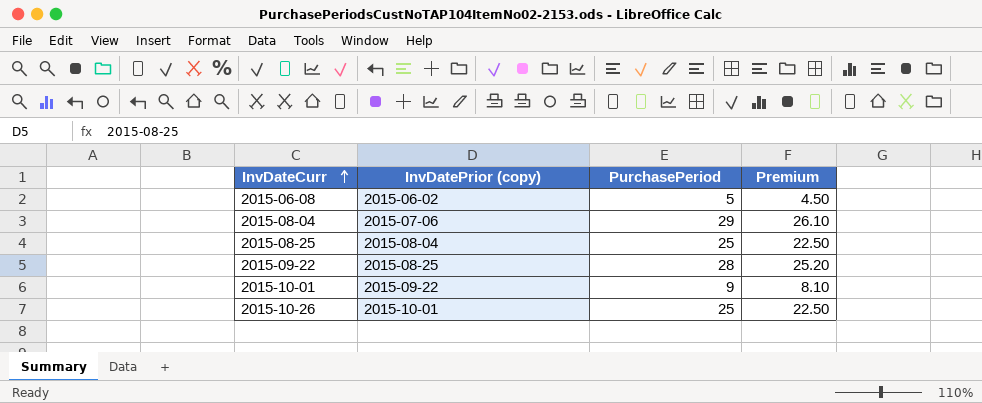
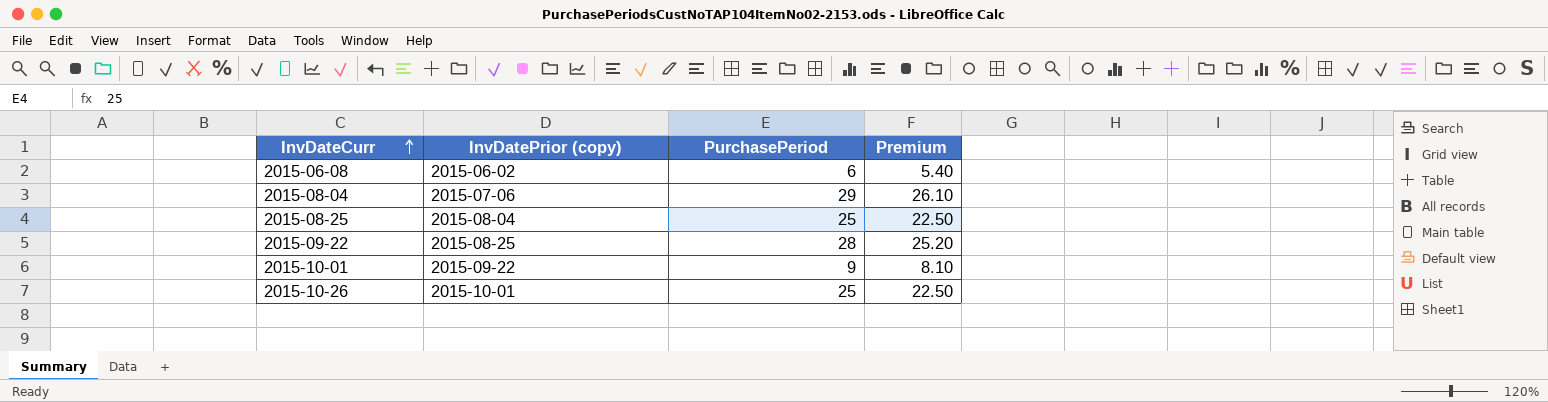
2015-06-08 | PurchasePeriod: 5 -> 6
2015-06-08 | Premium: 4.50 -> 5.40

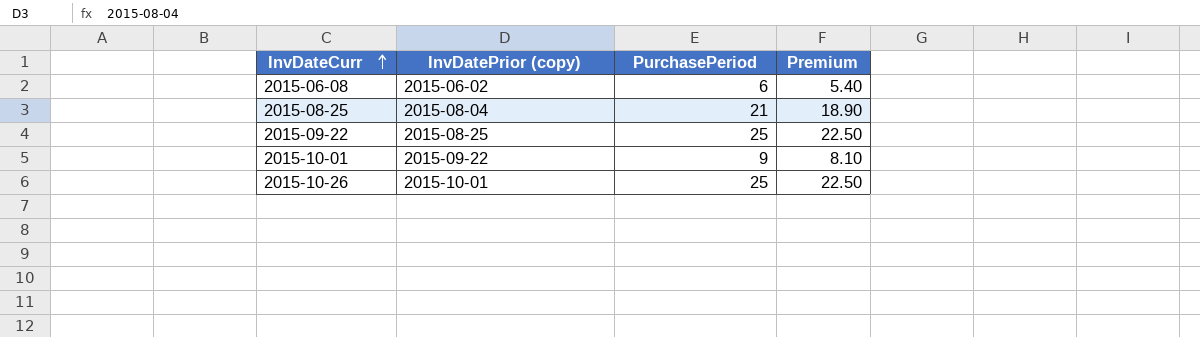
row 2015-08-04: 2015-07-06 | 29 | 26.10 -> none
2015-08-25 | PurchasePeriod: 25 -> 21
2015-08-25 | Premium: 22.50 -> 18.90
2015-09-22 | PurchasePeriod: 28 -> 25
2015-09-22 | Premium: 25.20 -> 22.50

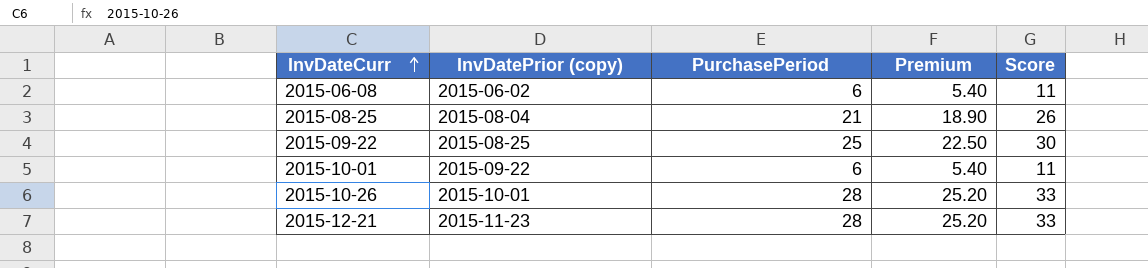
column Score | formula: none -> [PurchasePeriod] + 5
2015-10-01 | PurchasePeriod: 9 -> 6
2015-10-01 | Premium: 8.10 -> 5.40
2015-10-26 | PurchasePeriod: 25 -> 28
2015-10-26 | Premium: 22.50 -> 25.20
row 2015-12-21: none -> 2015-11-23 | 28 | 25.20 | 33

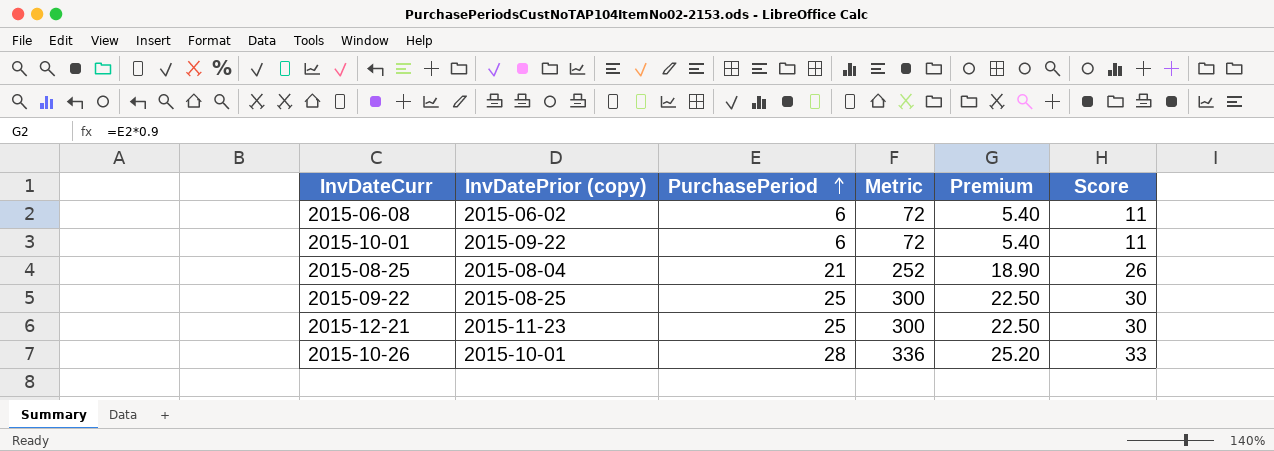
row order: InvDateCurr ascending -> PurchasePeriod ascending
column Metric | formula: none -> [PurchasePeriod] * 12
2015-12-21 | PurchasePeriod: 28 -> 25
2015-12-21 | Premium: 25.20 -> 22.50
2015-12-21 | Score: 33 -> 30

